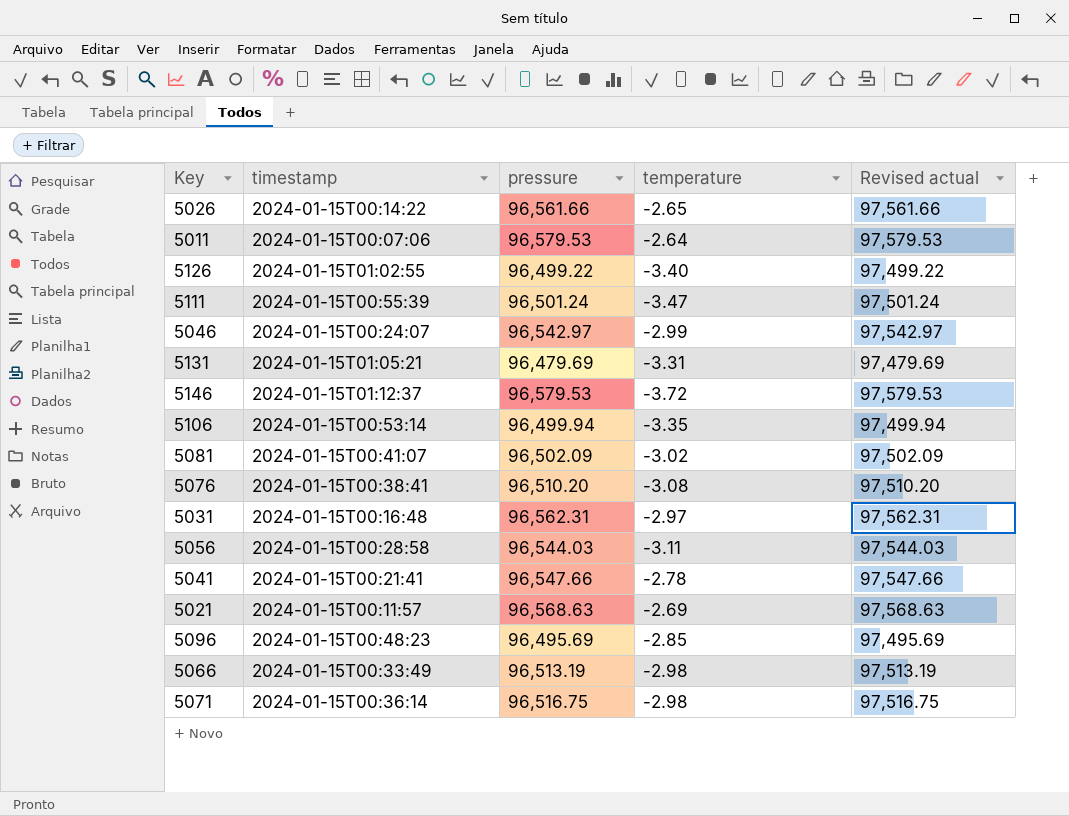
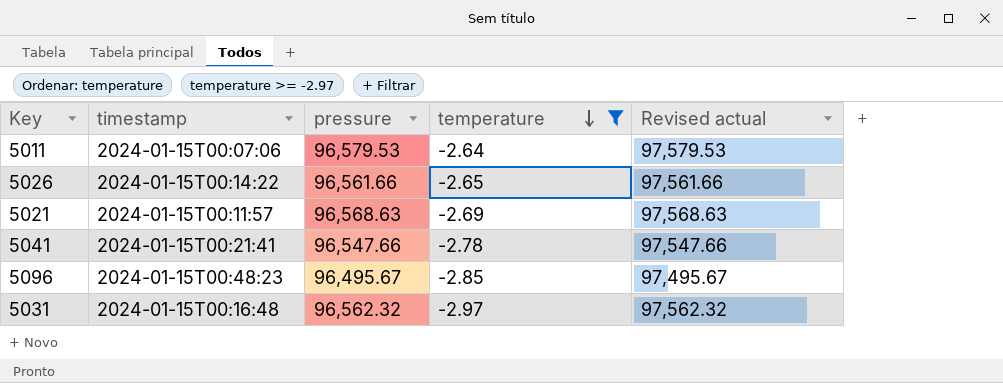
filter: none -> temperature >= -2.97
row order: none -> temperature descending
5096 | pressure: 96,495.69 -> 96,495.67
5096 | Revised actual: 97,495.69 -> 97,495.67
5031 | pressure: 96,562.31 -> 96,562.32
5031 | Revised actual: 97,562.31 -> 97,562.32

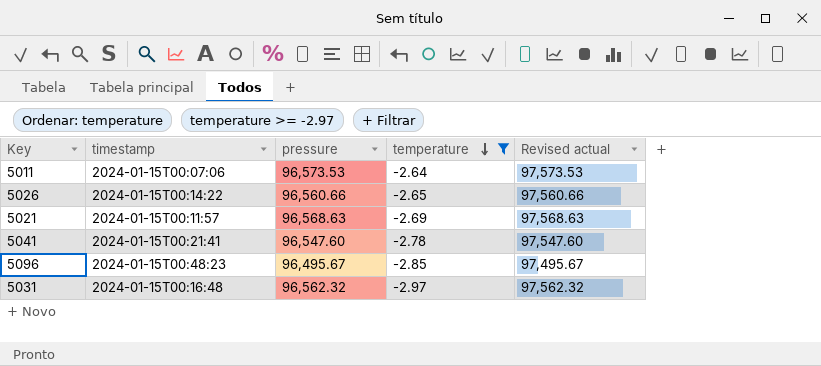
5011 | pressure: 96,579.53 -> 96,573.53
5011 | Revised actual: 97,579.53 -> 97,573.53
5026 | pressure: 96,561.66 -> 96,560.66
5026 | Revised actual: 97,561.66 -> 97,560.66
5041 | pressure: 96,547.66 -> 96,547.60
5041 | Revised actual: 97,547.66 -> 97,547.60

